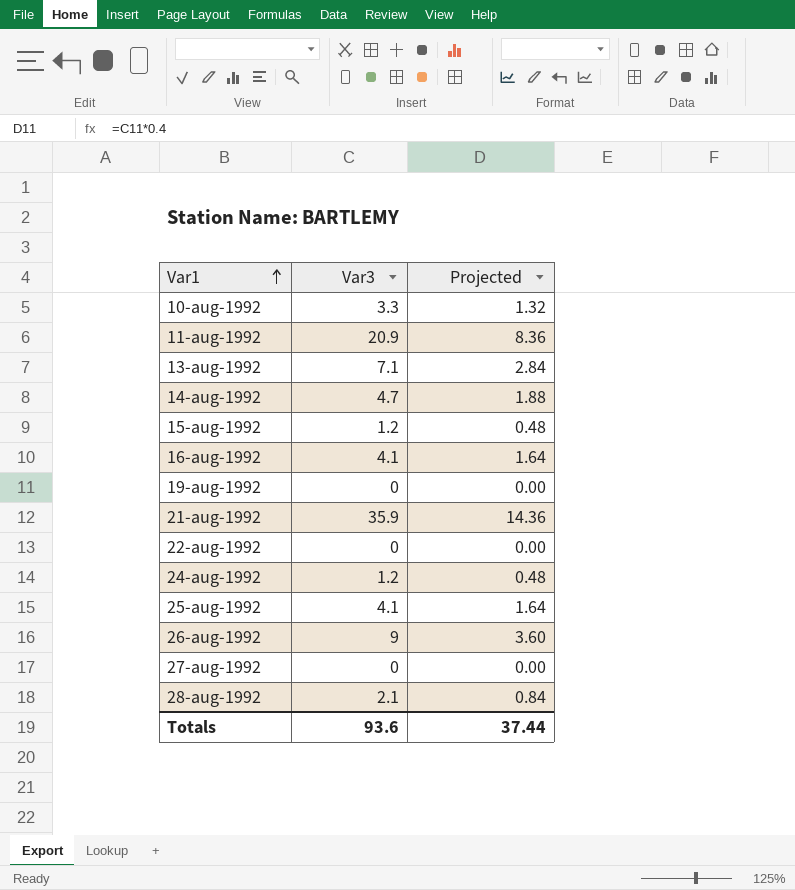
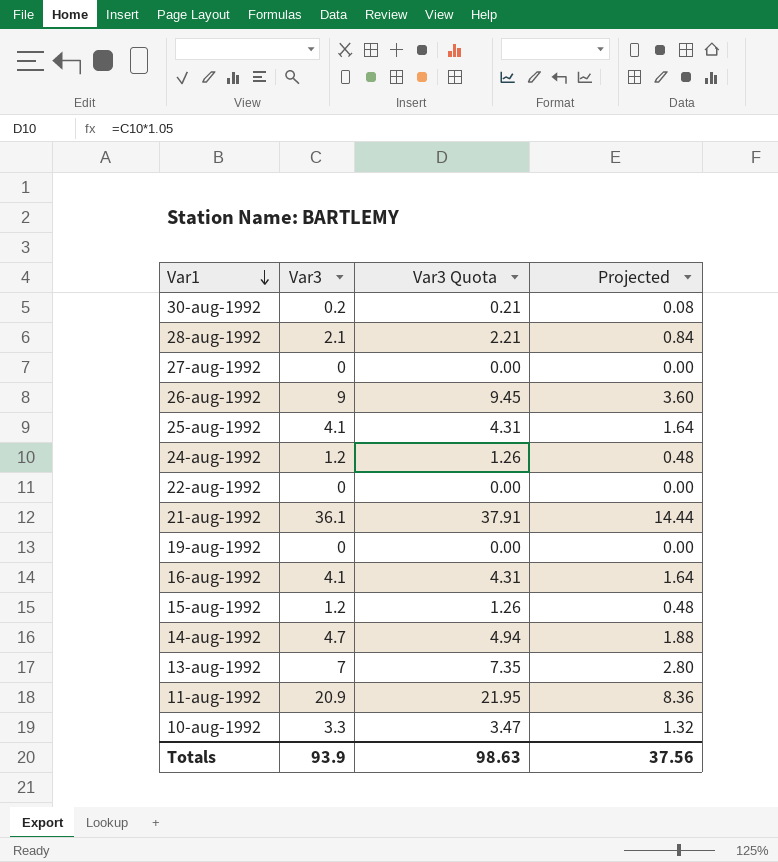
row order: Var1 ascending -> Var1 descending
column Var3 Quota | formula: none -> [Var3] * 1.05
row 30-aug-1992: none -> 0.2 | 0.21 | 0.08
21-aug-1992 | Var3: 35.9 -> 36.1
21-aug-1992 | Projected: 14.36 -> 14.44
13-aug-1992 | Var3: 7.1 -> 7
13-aug-1992 | Projected: 2.84 -> 2.80
Totals | Var3: 93.6 -> 93.9
Totals | Projected: 37.44 -> 37.56

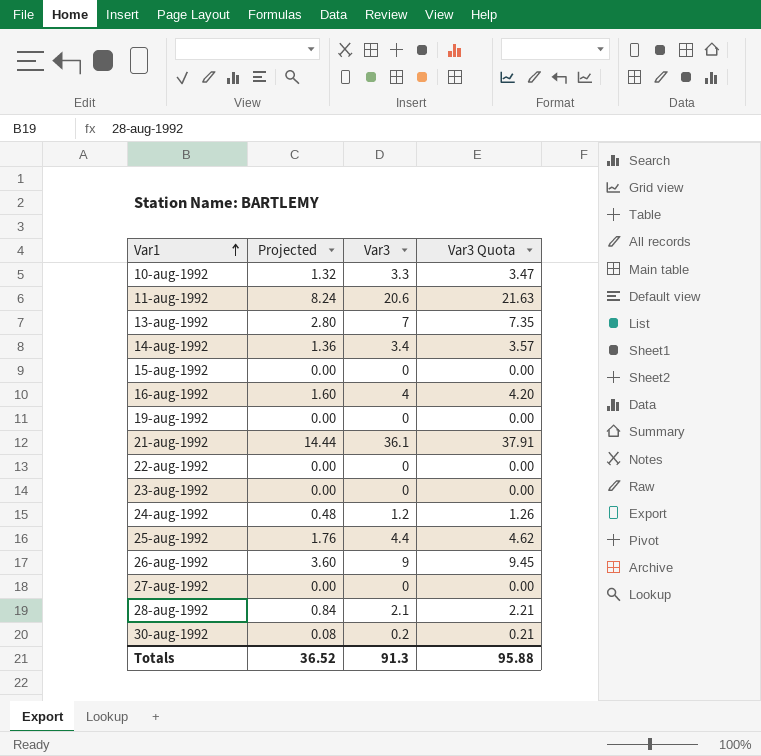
row order: Var1 descending -> Var1 ascending
column Projected | position: 4 -> 2
11-aug-1992 | Projected: 8.36 -> 8.24
11-aug-1992 | Var3: 20.9 -> 20.6
11-aug-1992 | Var3 Quota: 21.95 -> 21.63
14-aug-1992 | Projected: 1.88 -> 1.36
14-aug-1992 | Var3: 4.7 -> 3.4
14-aug-1992 | Var3 Quota: 4.94 -> 3.57
15-aug-1992 | Projected: 0.48 -> 0.00
15-aug-1992 | Var3: 1.2 -> 0
15-aug-1992 | Var3 Quota: 1.26 -> 0.00
16-aug-1992 | Projected: 1.64 -> 1.60
16-aug-1992 | Var3: 4.1 -> 4
16-aug-1992 | Var3 Quota: 4.31 -> 4.20
row 23-aug-1992: none -> 0.00 | 0 | 0.00
25-aug-1992 | Projected: 1.64 -> 1.76
25-aug-1992 | Var3: 4.1 -> 4.4
25-aug-1992 | Var3 Quota: 4.31 -> 4.62
Totals | Projected: 37.56 -> 36.52
Totals | Var3: 93.9 -> 91.3
Totals | Var3 Quota: 98.63 -> 95.88

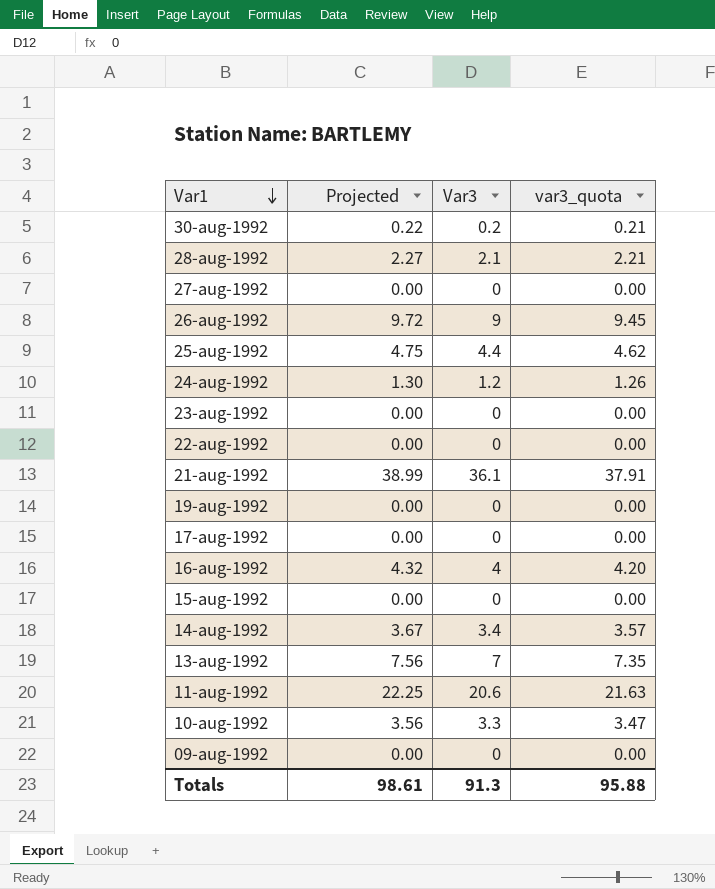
row order: Var1 ascending -> Var1 descending
column Projected | formula: [Var3] * 0.4 -> [Var3] * 1.08
column name: Var3 Quota -> var3_quota
row 17-aug-1992: none -> 0.00 | 0 | 0.00
row 09-aug-1992: none -> 0.00 | 0 | 0.00
Totals | Projected: 36.52 -> 98.61

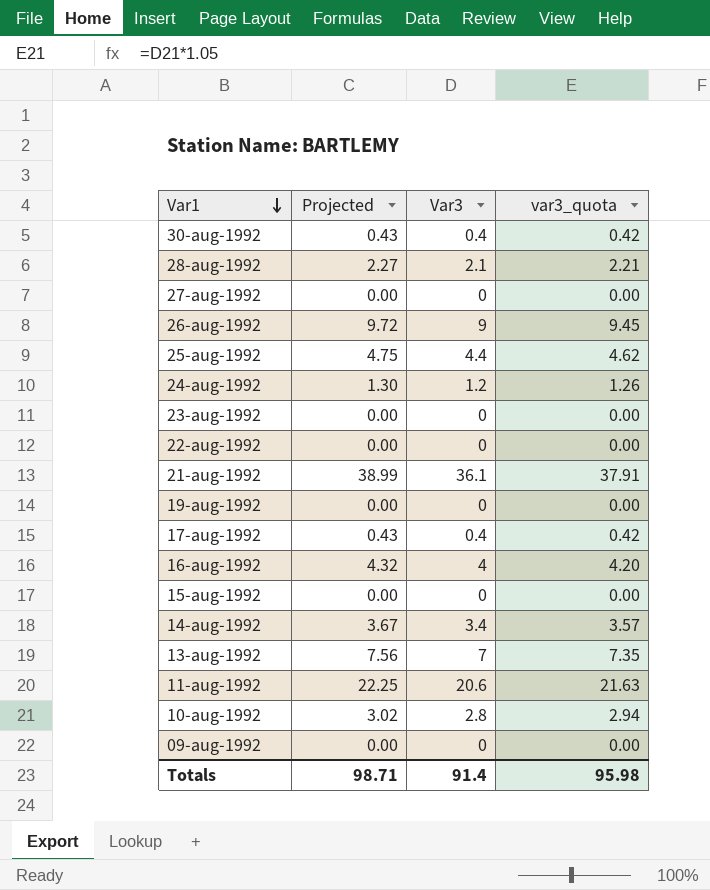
30-aug-1992 | Projected: 0.22 -> 0.43
30-aug-1992 | Var3: 0.2 -> 0.4
30-aug-1992 | var3_quota: 0.21 -> 0.42
17-aug-1992 | Projected: 0.00 -> 0.43
17-aug-1992 | Var3: 0 -> 0.4
17-aug-1992 | var3_quota: 0.00 -> 0.42
10-aug-1992 | Projected: 3.56 -> 3.02
10-aug-1992 | Var3: 3.3 -> 2.8
10-aug-1992 | var3_quota: 3.47 -> 2.94
Totals | Projected: 98.61 -> 98.71
Totals | Var3: 91.3 -> 91.4
Totals | var3_quota: 95.88 -> 95.98

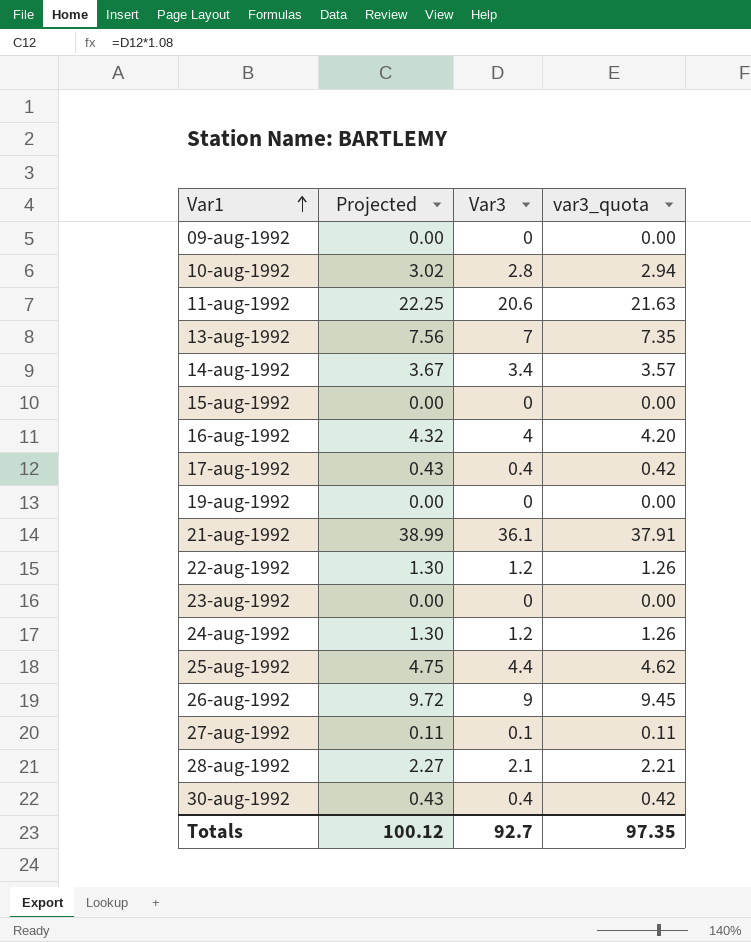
row order: Var1 descending -> Var1 ascending
22-aug-1992 | Projected: 0.00 -> 1.30
22-aug-1992 | Var3: 0 -> 1.2
22-aug-1992 | var3_quota: 0.00 -> 1.26
27-aug-1992 | Projected: 0.00 -> 0.11
27-aug-1992 | Var3: 0 -> 0.1
27-aug-1992 | var3_quota: 0.00 -> 0.11
Totals | Projected: 98.71 -> 100.12
Totals | Var3: 91.4 -> 92.7
Totals | var3_quota: 95.98 -> 97.35

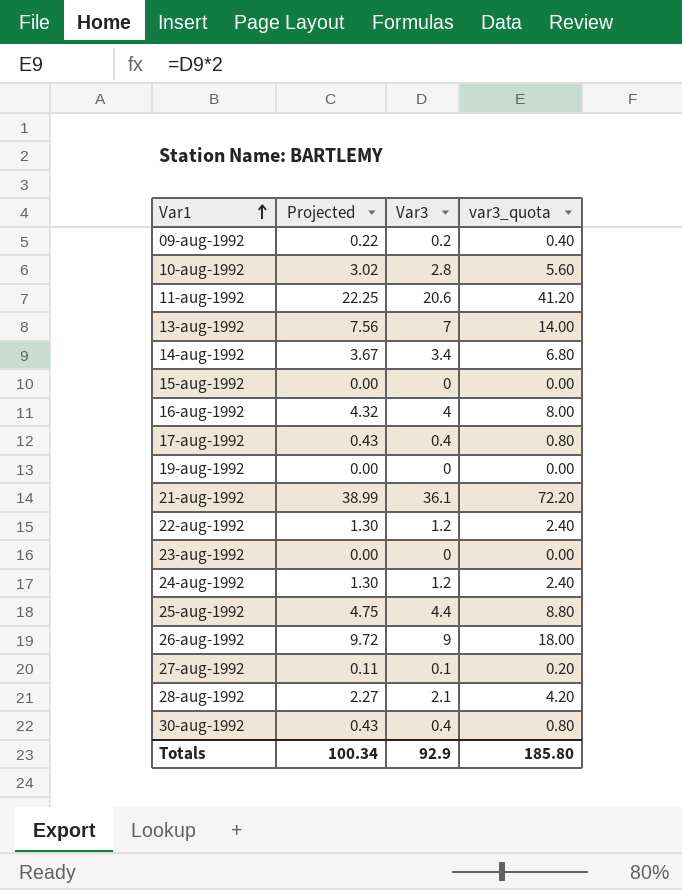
column var3_quota | formula: [Var3] * 1.05 -> [Var3] * 2
09-aug-1992 | Projected: 0.00 -> 0.22
09-aug-1992 | Var3: 0 -> 0.2
Totals | Projected: 100.12 -> 100.34
Totals | Var3: 92.7 -> 92.9
Totals | var3_quota: 97.35 -> 185.80

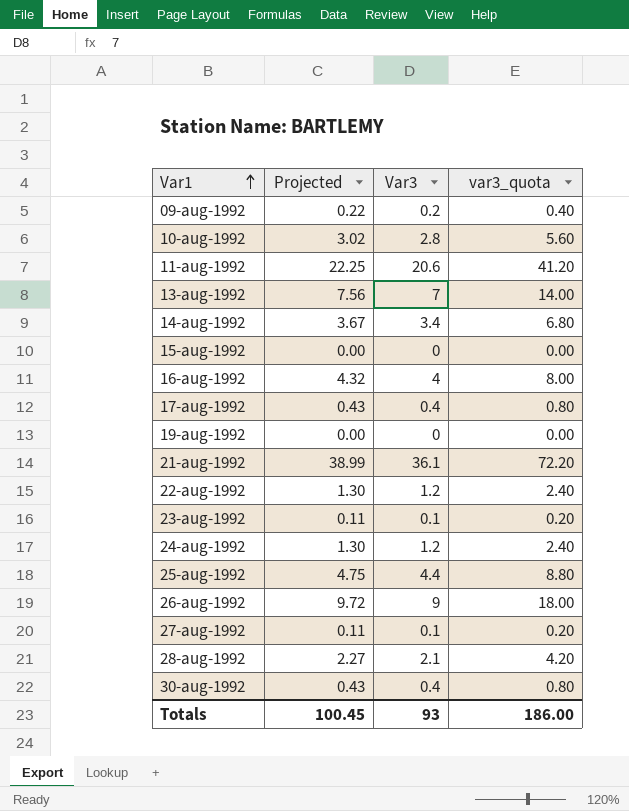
23-aug-1992 | Projected: 0.00 -> 0.11
23-aug-1992 | Var3: 0 -> 0.1
23-aug-1992 | var3_quota: 0.00 -> 0.20
Totals | Projected: 100.34 -> 100.45
Totals | Var3: 92.9 -> 93
Totals | var3_quota: 185.80 -> 186.00

